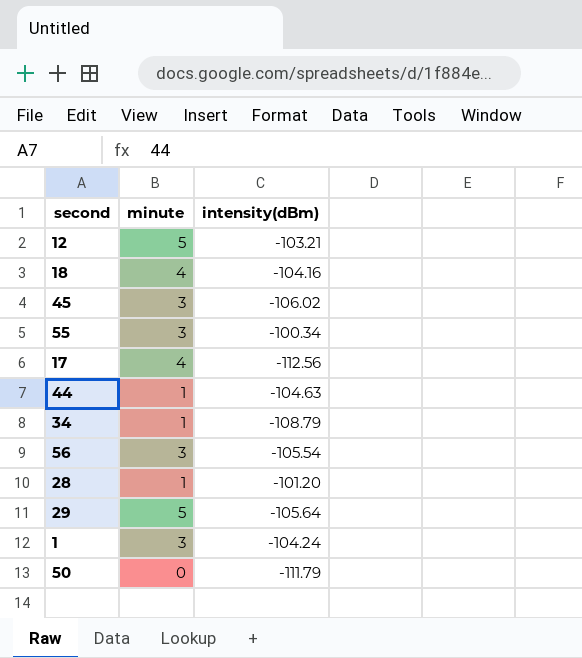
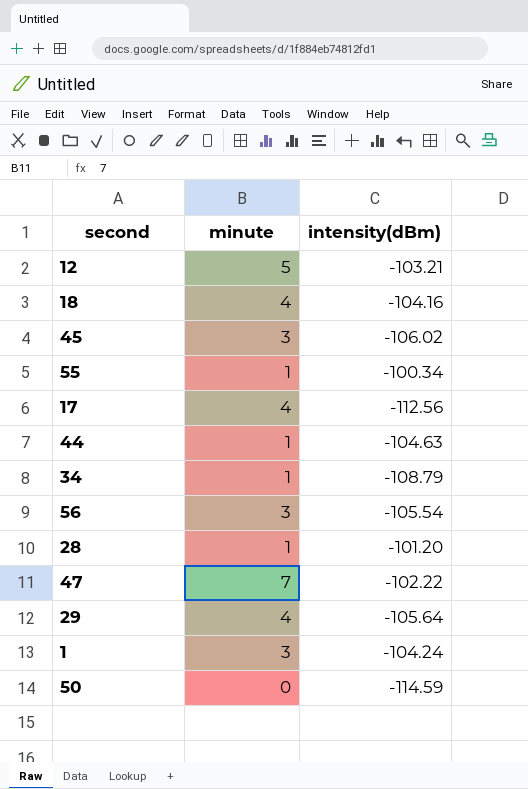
55 | minute: 3 -> 1
row 47: none -> 7 | -102.22
29 | minute: 5 -> 4
50 | intensity(dBm): -111.79 -> -114.59

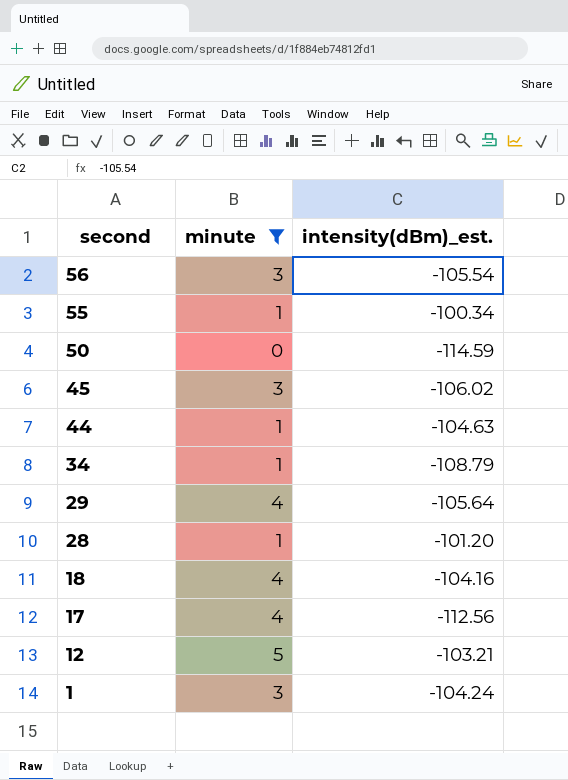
filter: none -> minute != 7
row order: none -> second descending
column name: intensity(dBm) -> intensity(dBm)_est.

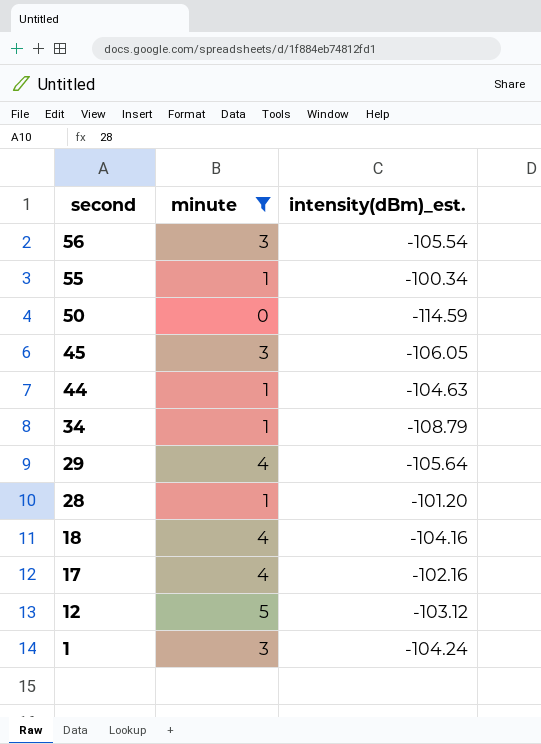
45 | intensity(dBm)_est.: -106.02 -> -106.05
17 | intensity(dBm)_est.: -112.56 -> -102.16
12 | intensity(dBm)_est.: -103.21 -> -103.12

